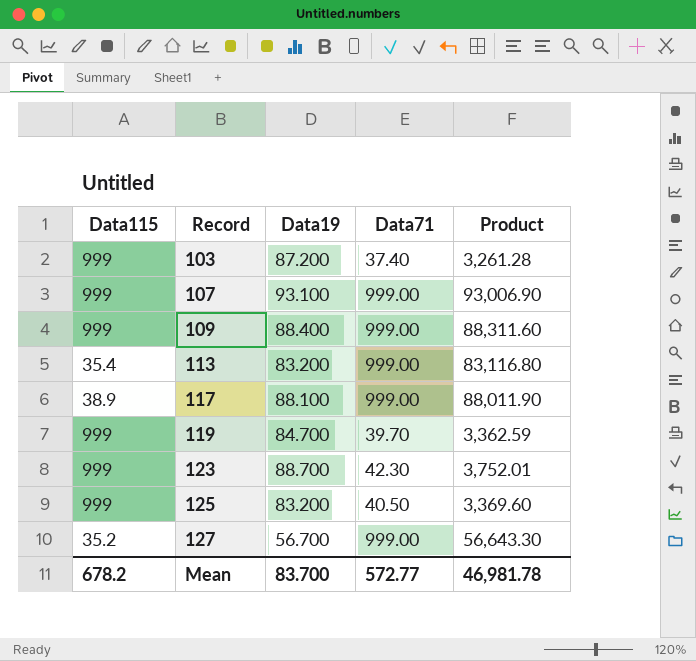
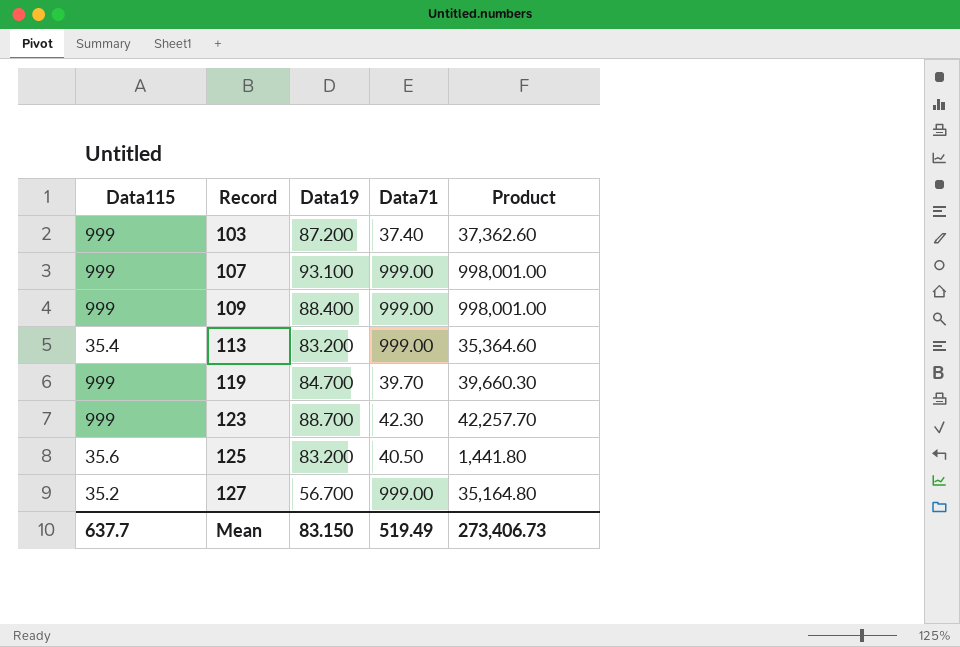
column Product | formula: [Data19] * [Data71] -> [Data115] * [Data71]
row 117: 38.9 | 88.100 | 999.00 | 88,011.90 -> none
125 | Data115: 999 -> 35.6
Mean | Data115: 678.2 -> 637.7
Mean | Data19: 83.700 -> 83.150
Mean | Data71: 572.77 -> 519.49
Mean | Product: 46,981.78 -> 273,406.73

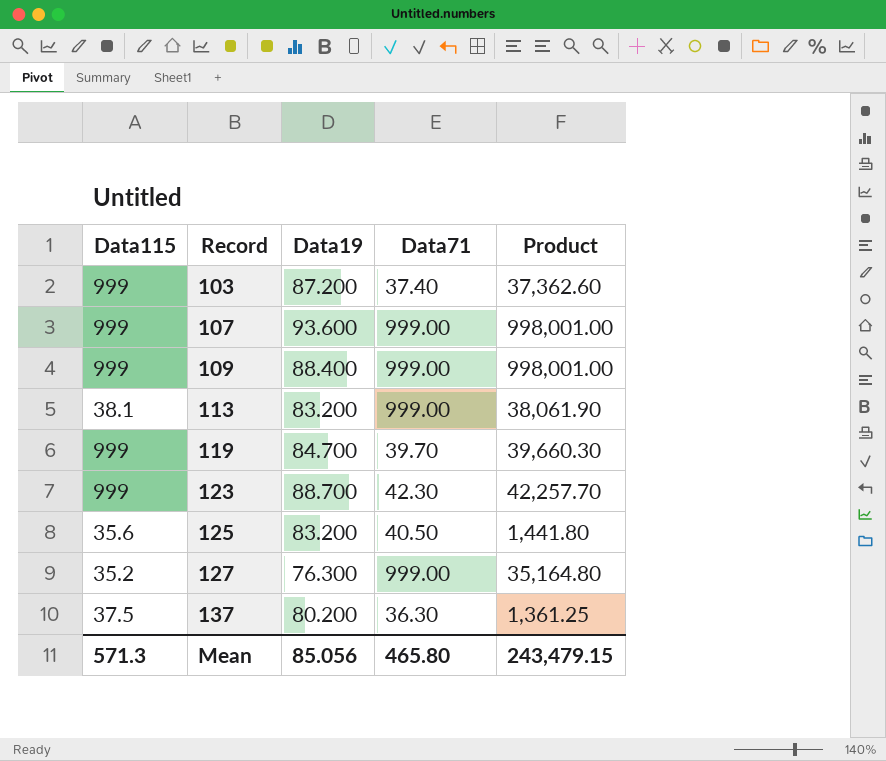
107 | Data19: 93.100 -> 93.600
113 | Data115: 35.4 -> 38.1
113 | Product: 35,364.60 -> 38,061.90
127 | Data19: 56.700 -> 76.300
row 137: none -> 37.5 | 80.200 | 36.30 | 1,361.25
Mean | Data115: 637.7 -> 571.3
Mean | Data19: 83.150 -> 85.056
Mean | Data71: 519.49 -> 465.80
Mean | Product: 273,406.73 -> 243,479.15

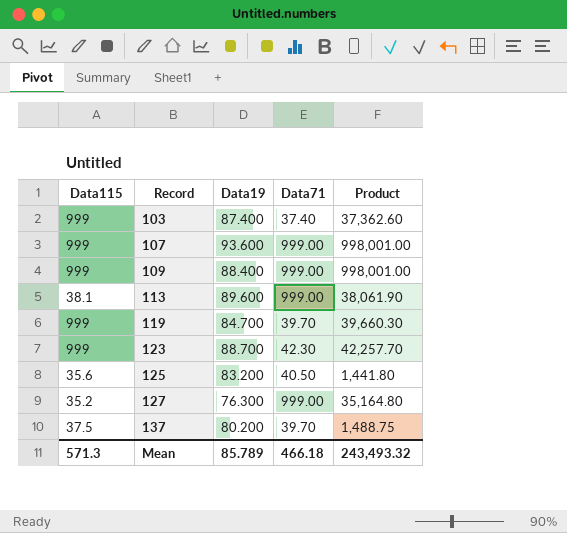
103 | Data19: 87.200 -> 87.400
113 | Data19: 83.200 -> 89.600
137 | Data71: 36.30 -> 39.70
137 | Product: 1,361.25 -> 1,488.75
Mean | Data19: 85.056 -> 85.789
Mean | Data71: 465.80 -> 466.18
Mean | Product: 243,479.15 -> 243,493.32

